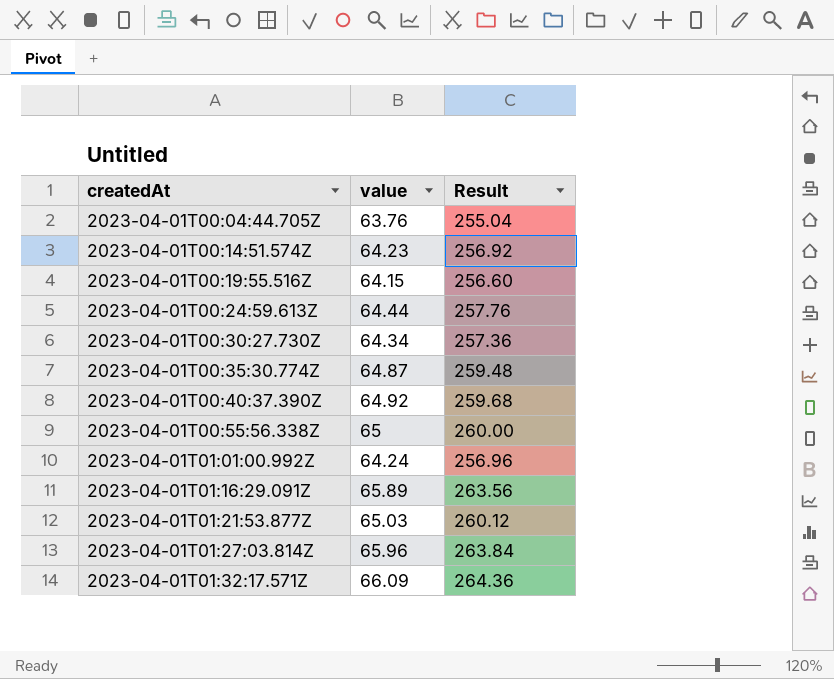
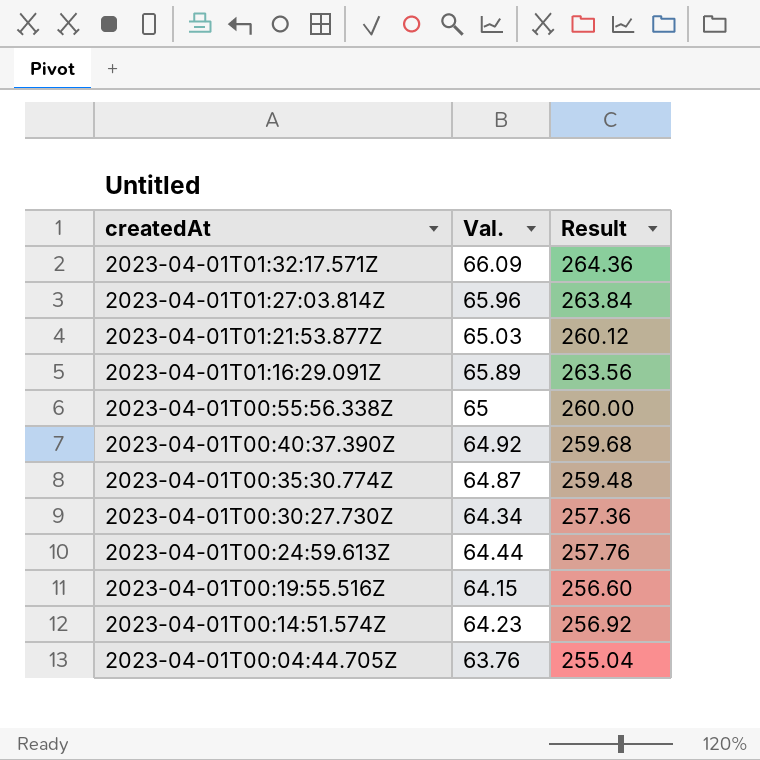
row order: createdAt ascending -> createdAt descending
column name: value -> Val.
row 2023-04-01T01:01:00.992Z: 64.24 | 256.96 -> none

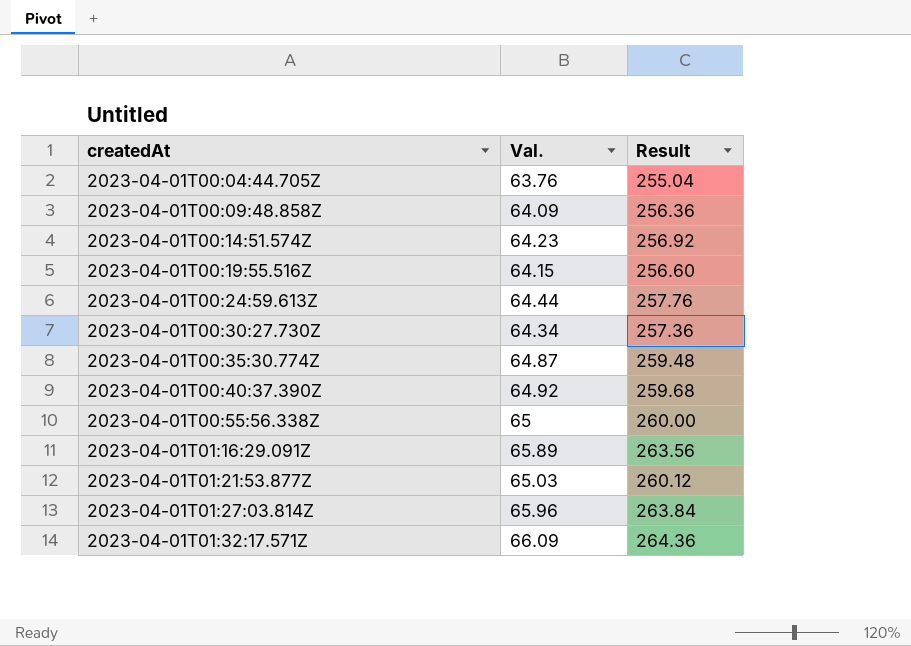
row order: createdAt descending -> createdAt ascending
row 2023-04-01T00:09:48.858Z: none -> 64.09 | 256.36

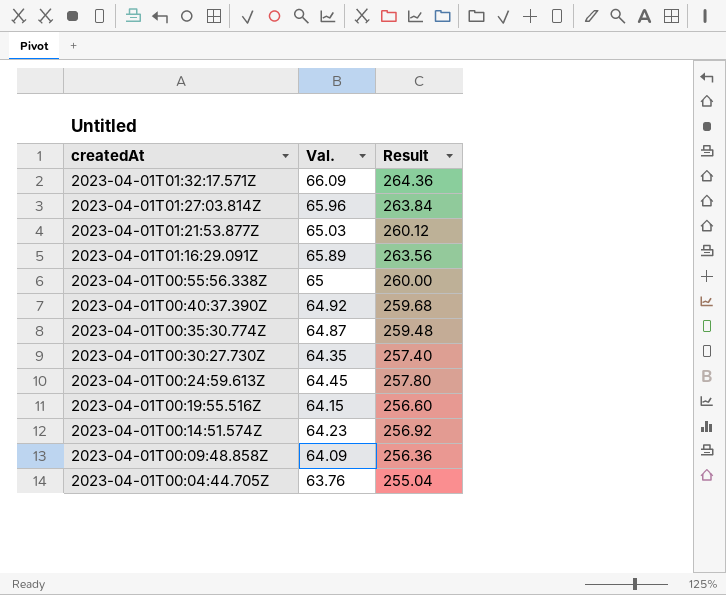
row order: createdAt ascending -> createdAt descending
2023-04-01T00:30:27.730Z | Val.: 64.34 -> 64.35
2023-04-01T00:30:27.730Z | Result: 257.36 -> 257.40
2023-04-01T00:24:59.613Z | Val.: 64.44 -> 64.45
2023-04-01T00:24:59.613Z | Result: 257.76 -> 257.80

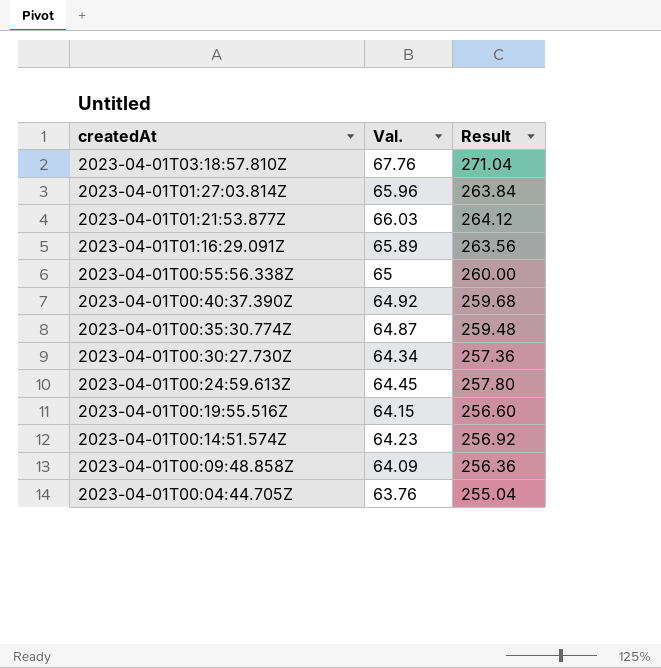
row 2023-04-01T01:32:17.571Z: 66.09 | 264.36 -> none
row 2023-04-01T03:18:57.810Z: none -> 67.76 | 271.04
2023-04-01T01:21:53.877Z | Val.: 65.03 -> 66.03
2023-04-01T01:21:53.877Z | Result: 260.12 -> 264.12
2023-04-01T00:30:27.730Z | Val.: 64.35 -> 64.34
2023-04-01T00:30:27.730Z | Result: 257.40 -> 257.36

